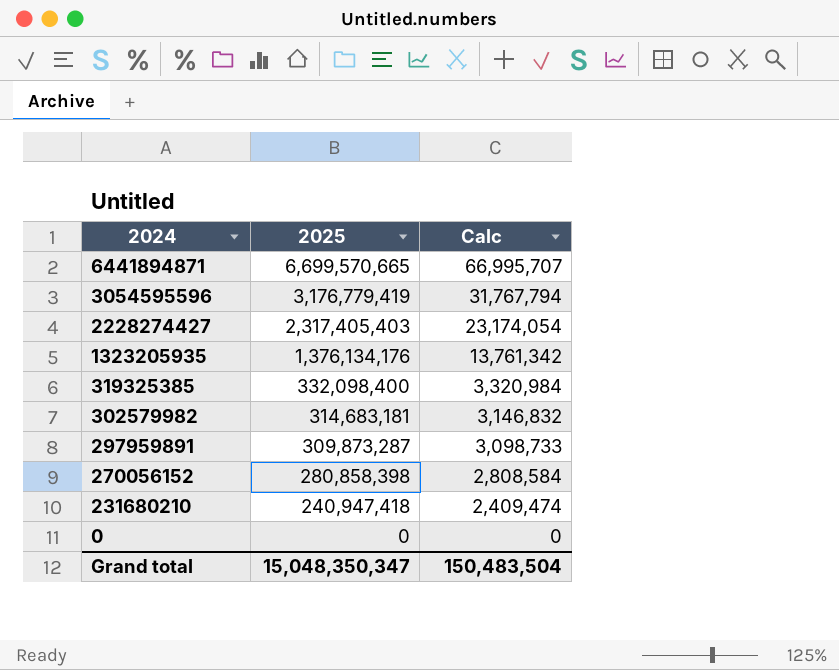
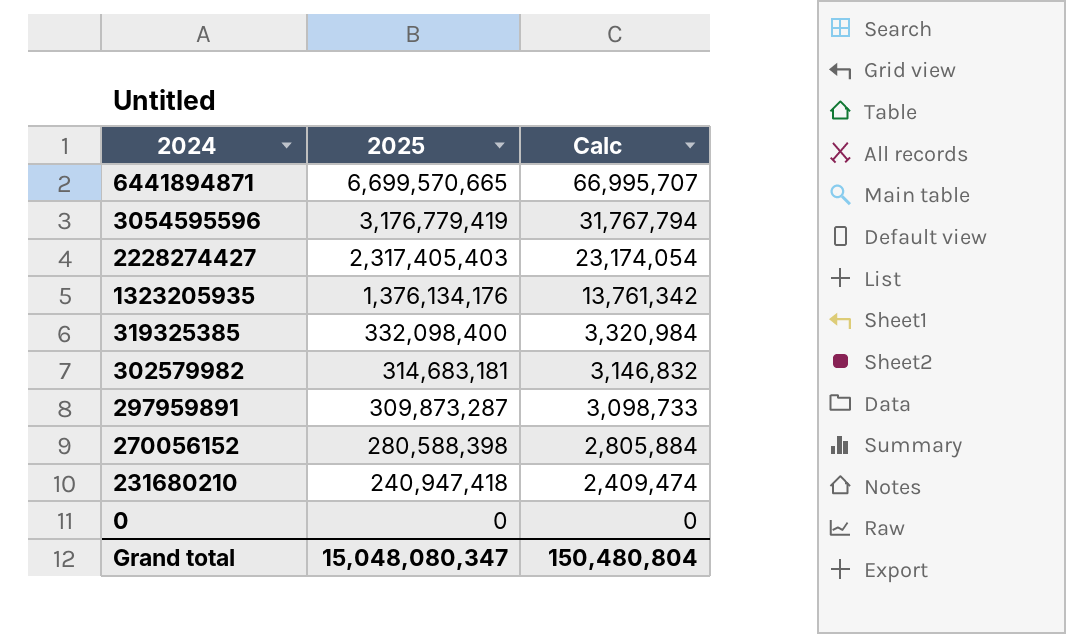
270056152 | 2025: 280,858,398 -> 280,588,398
270056152 | Calc: 2,808,584 -> 2,805,884
Grand total | 2025: 15,048,350,347 -> 15,048,080,347
Grand total | Calc: 150,483,504 -> 150,480,804

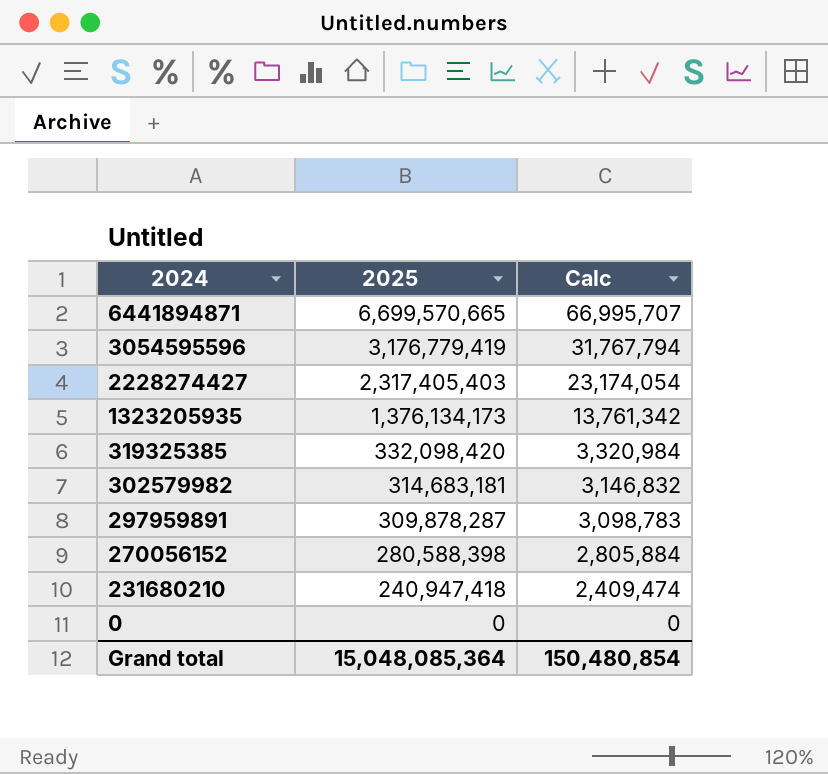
1323205935 | 2025: 1,376,134,176 -> 1,376,134,173
319325385 | 2025: 332,098,400 -> 332,098,420
297959891 | 2025: 309,873,287 -> 309,878,287
297959891 | Calc: 3,098,733 -> 3,098,783
Grand total | 2025: 15,048,080,347 -> 15,048,085,364
Grand total | Calc: 150,480,804 -> 150,480,854

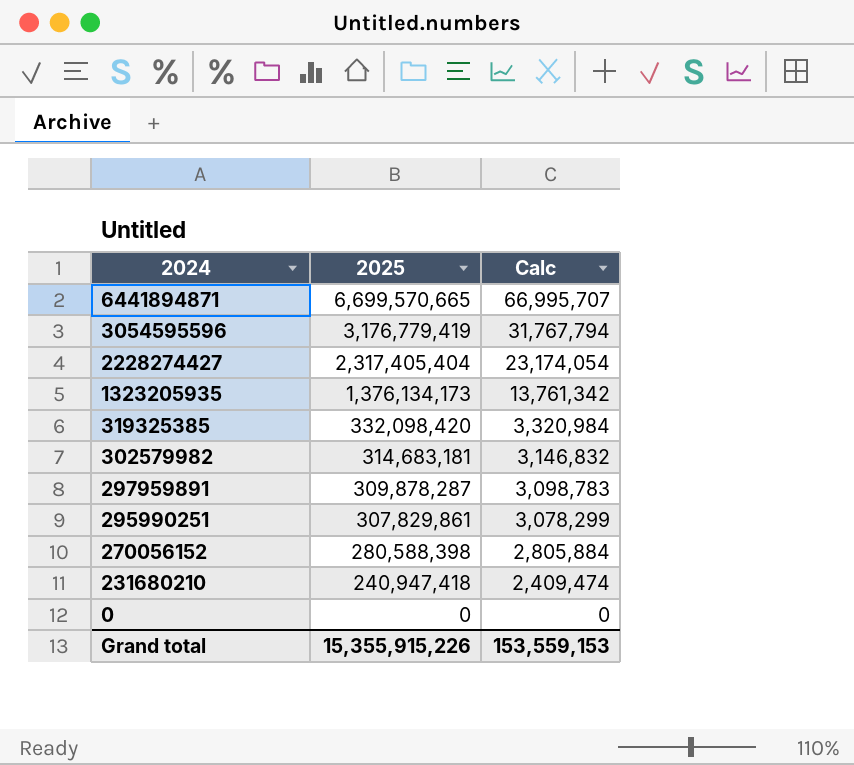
2228274427 | 2025: 2,317,405,403 -> 2,317,405,404
row 295990251: none -> 307,829,861 | 3,078,299
Grand total | 2025: 15,048,085,364 -> 15,355,915,226
Grand total | Calc: 150,480,854 -> 153,559,153

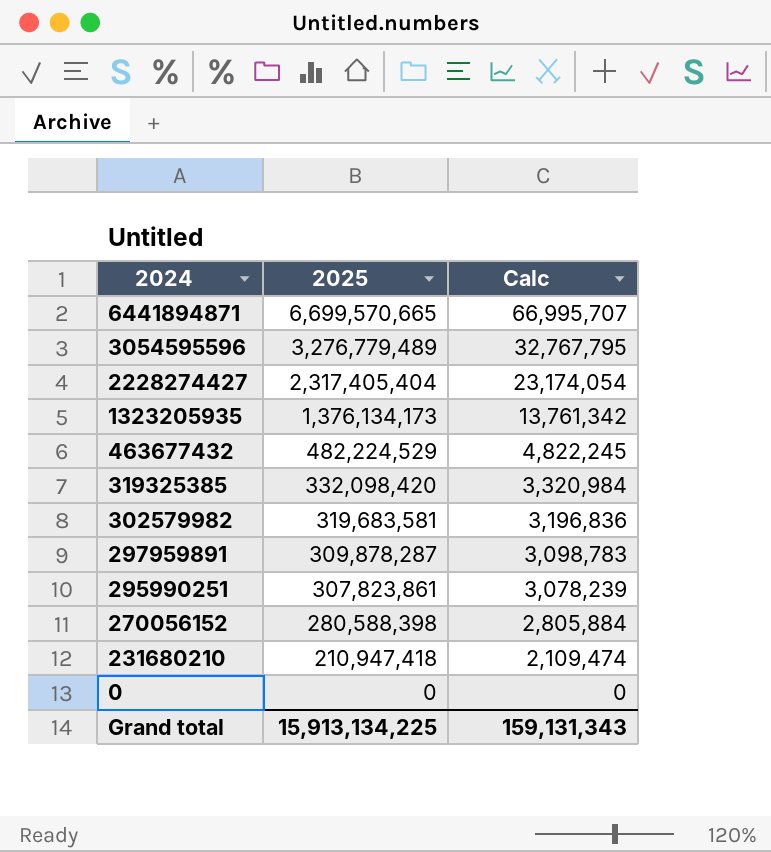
3054595596 | 2025: 3,176,779,419 -> 3,276,779,489
3054595596 | Calc: 31,767,794 -> 32,767,795
row 463677432: none -> 482,224,529 | 4,822,245
302579982 | 2025: 314,683,181 -> 319,683,581
302579982 | Calc: 3,146,832 -> 3,196,836
295990251 | 2025: 307,829,861 -> 307,823,861
295990251 | Calc: 3,078,299 -> 3,078,239
231680210 | 2025: 240,947,418 -> 210,947,418
231680210 | Calc: 2,409,474 -> 2,109,474
Grand total | 2025: 15,355,915,226 -> 15,913,134,225
Grand total | Calc: 153,559,153 -> 159,131,343

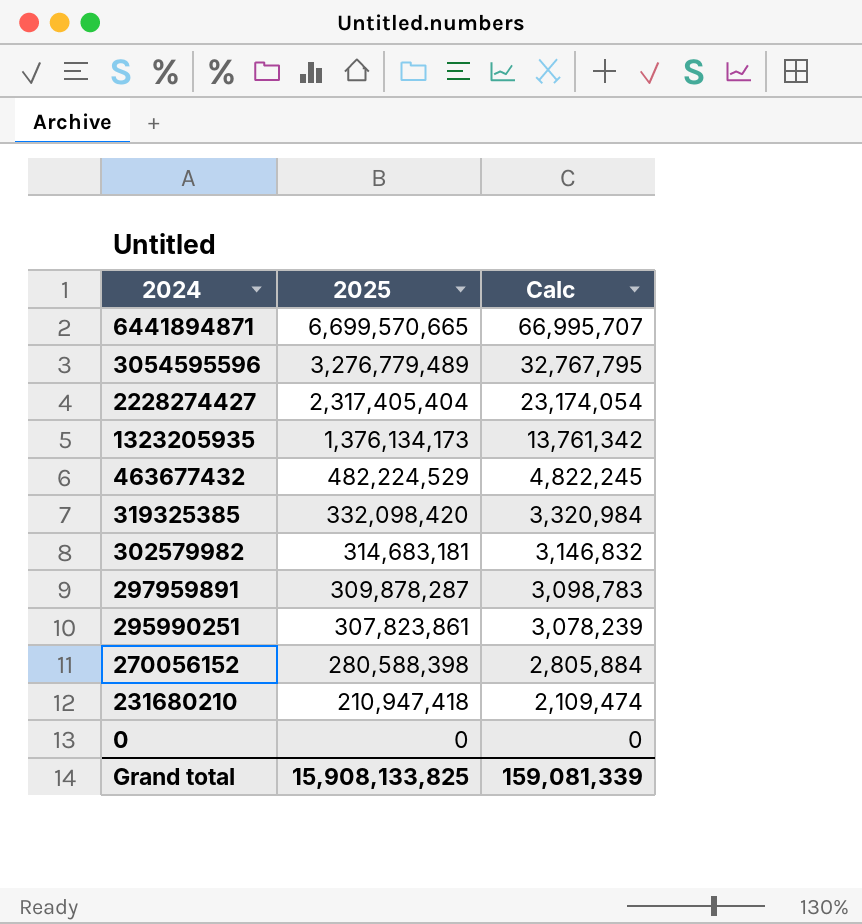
302579982 | 2025: 319,683,581 -> 314,683,181
302579982 | Calc: 3,196,836 -> 3,146,832
Grand total | 2025: 15,913,134,225 -> 15,908,133,825
Grand total | Calc: 159,131,343 -> 159,081,339

